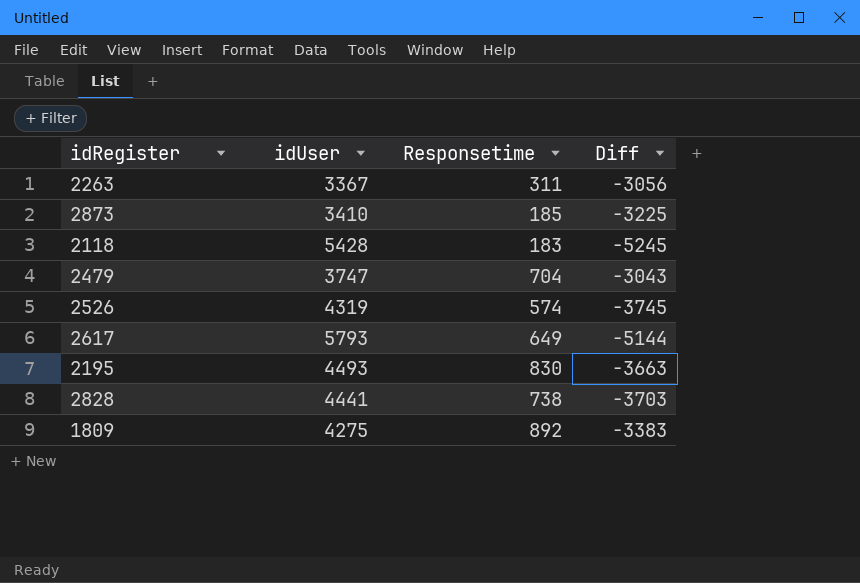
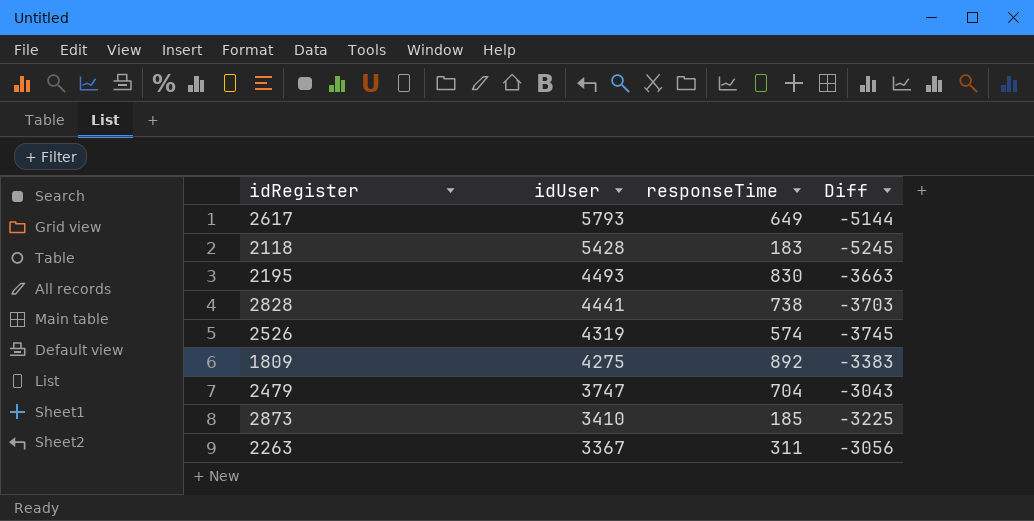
row order: none -> idUser descending
column name: Responsetime -> responseTime

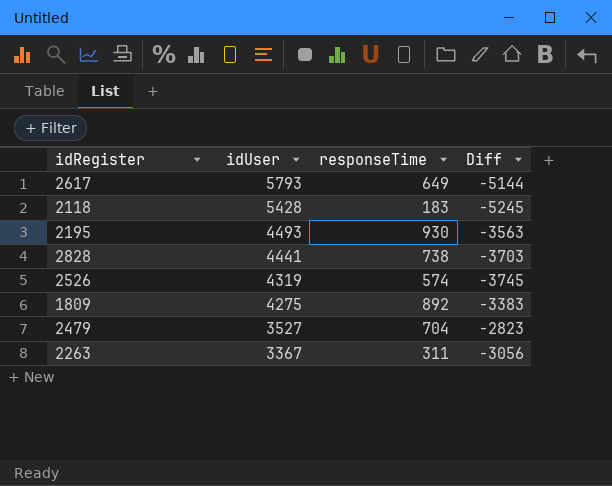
row 2873: 3410 | 185 | -3225 -> none
2195 | responseTime: 830 -> 930
2195 | Diff: -3663 -> -3563
2479 | idUser: 3747 -> 3527
2479 | Diff: -3043 -> -2823

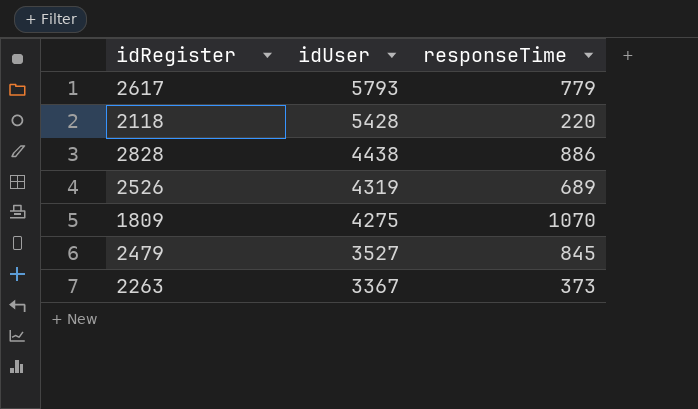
column Diff | formula: [responseTime] - [idUser] -> none
row 2195: 4493 | 930 | -3563 -> none
2617 | responseTime: 649 -> 779
2118 | responseTime: 183 -> 220
2828 | idUser: 4441 -> 4438
2828 | responseTime: 738 -> 886
2526 | responseTime: 574 -> 689
1809 | responseTime: 892 -> 1070
2479 | responseTime: 704 -> 845
2263 | responseTime: 311 -> 373

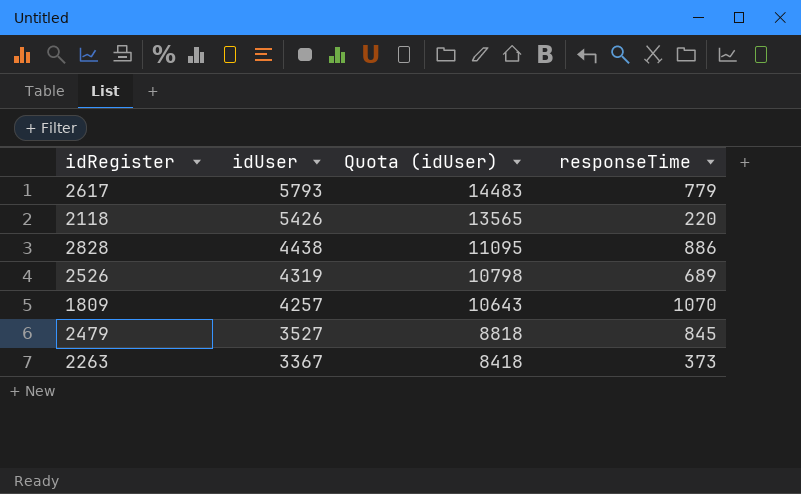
column Quota (idUser) | formula: none -> [idUser] * 2.5
2118 | idUser: 5428 -> 5426
1809 | idUser: 4275 -> 4257

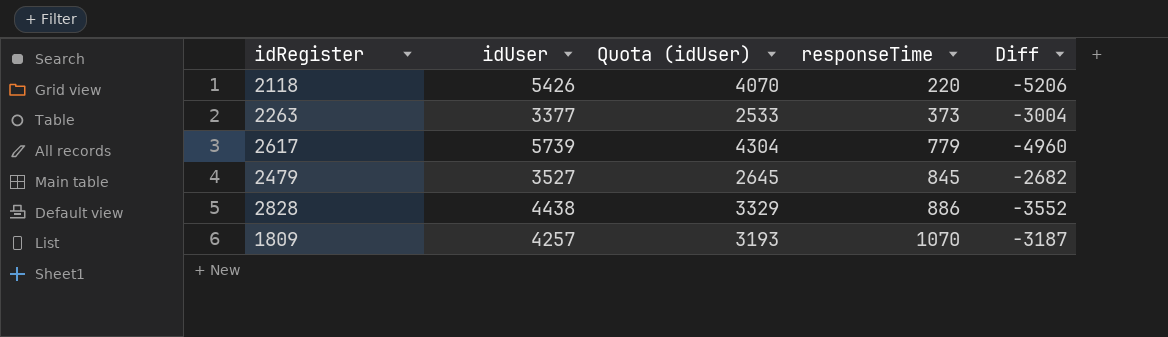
row order: idUser descending -> responseTime ascending
column Quota (idUser) | formula: [idUser] * 2.5 -> [idUser] * 0.75
column Diff | formula: none -> [responseTime] - [idUser]
row 2526: 4319 | 10798 | 689 -> none
2263 | idUser: 3367 -> 3377
2617 | idUser: 5793 -> 5739

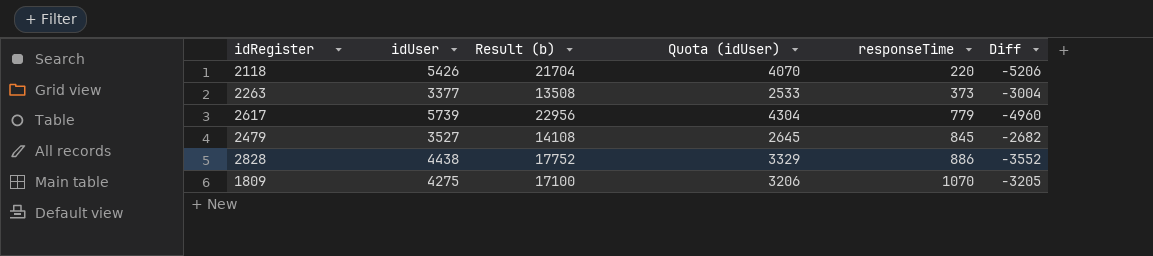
column Result (b) | formula: none -> [idUser] * 4
1809 | idUser: 4257 -> 4275
1809 | Quota (idUser): 3193 -> 3206
1809 | Diff: -3187 -> -3205

